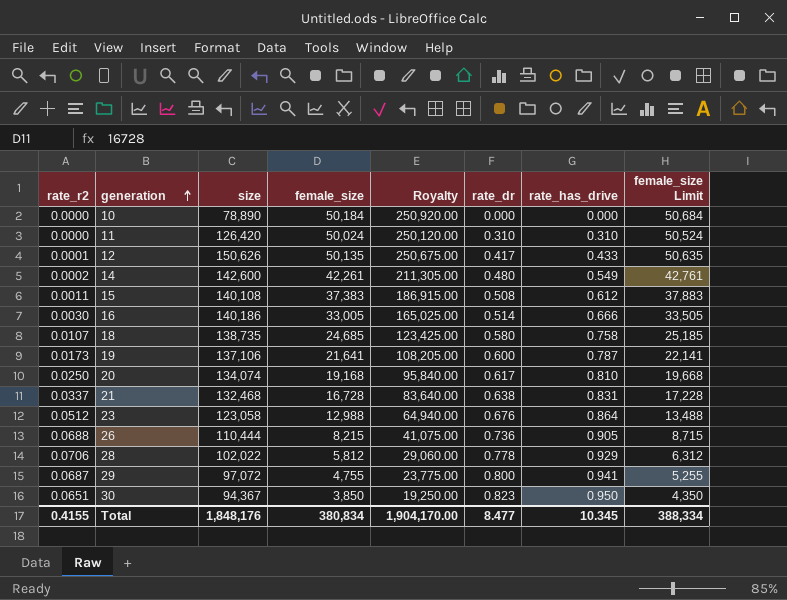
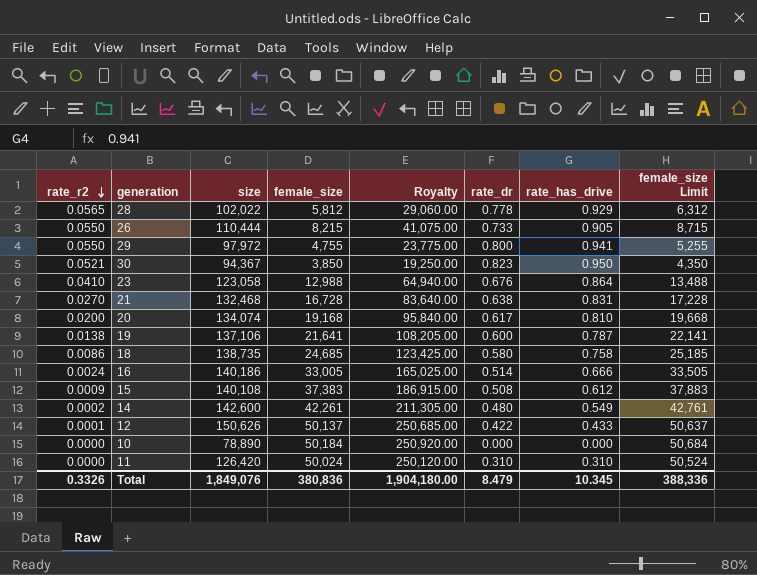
row order: generation ascending -> rate_r2 descending
28 | rate_r2: 0.0706 -> 0.0565
26 | rate_r2: 0.0688 -> 0.0550
26 | rate_dr: 0.736 -> 0.733
29 | rate_r2: 0.0687 -> 0.0550
29 | size: 97,072 -> 97,972
30 | rate_r2: 0.0651 -> 0.0521
23 | rate_r2: 0.0512 -> 0.0410
21 | rate_r2: 0.0337 -> 0.0270
20 | rate_r2: 0.0250 -> 0.0200
19 | rate_r2: 0.0173 -> 0.0138
18 | rate_r2: 0.0107 -> 0.0086
16 | rate_r2: 0.0030 -> 0.0024
15 | rate_r2: 0.0011 -> 0.0009
12 | female_size: 50,135 -> 50,137
12 | Royalty: 250,675.00 -> 250,685.00
12 | rate_dr: 0.417 -> 0.422
12 | female_size Limit: 50,635 -> 50,637
Total | rate_r2: 0.4155 -> 0.3326
Total | size: 1,848,176 -> 1,849,076
Total | female_size: 380,834 -> 380,836
Total | Royalty: 1,904,170.00 -> 1,904,180.00
Total | rate_dr: 8.477 -> 8.479
Total | female_size Limit: 388,334 -> 388,336

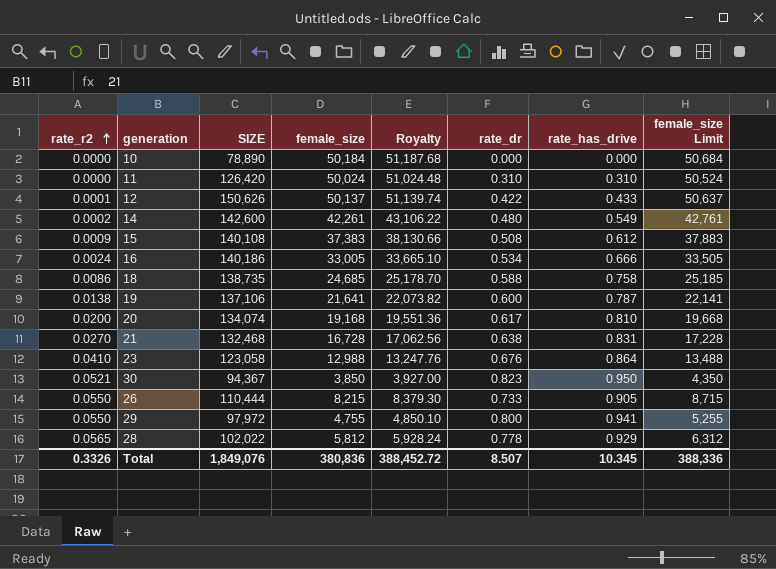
row order: rate_r2 descending -> rate_r2 ascending
column name: size -> SIZE
column Royalty | formula: [female_size] * 5 -> [female_size] * 1.02
16 | rate_dr: 0.514 -> 0.534
18 | rate_dr: 0.580 -> 0.588
Total | Royalty: 1,904,180.00 -> 388,452.72
Total | rate_dr: 8.479 -> 8.507

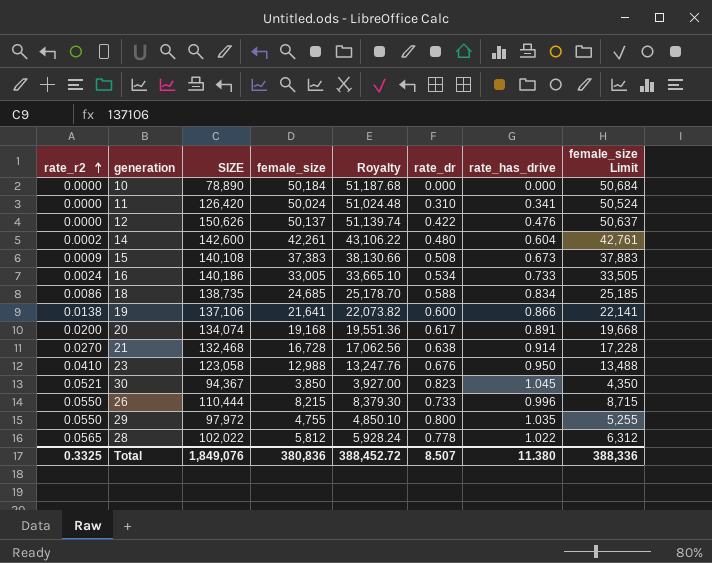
11 | rate_has_drive: 0.310 -> 0.341
12 | rate_r2: 0.0001 -> 0.0000
12 | rate_has_drive: 0.433 -> 0.476
14 | rate_has_drive: 0.549 -> 0.604
15 | rate_has_drive: 0.612 -> 0.673
16 | rate_has_drive: 0.666 -> 0.733
18 | rate_has_drive: 0.758 -> 0.834
19 | rate_has_drive: 0.787 -> 0.866
20 | rate_has_drive: 0.810 -> 0.891
21 | rate_has_drive: 0.831 -> 0.914
23 | rate_has_drive: 0.864 -> 0.950
30 | rate_has_drive: 0.950 -> 1.045
26 | rate_has_drive: 0.905 -> 0.996
29 | rate_has_drive: 0.941 -> 1.035
28 | rate_has_drive: 0.929 -> 1.022
Total | rate_r2: 0.3326 -> 0.3325
Total | rate_has_drive: 10.345 -> 11.380

